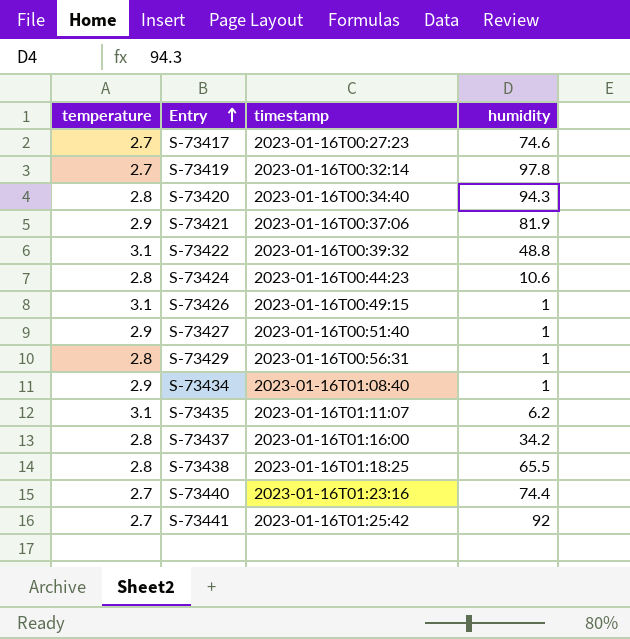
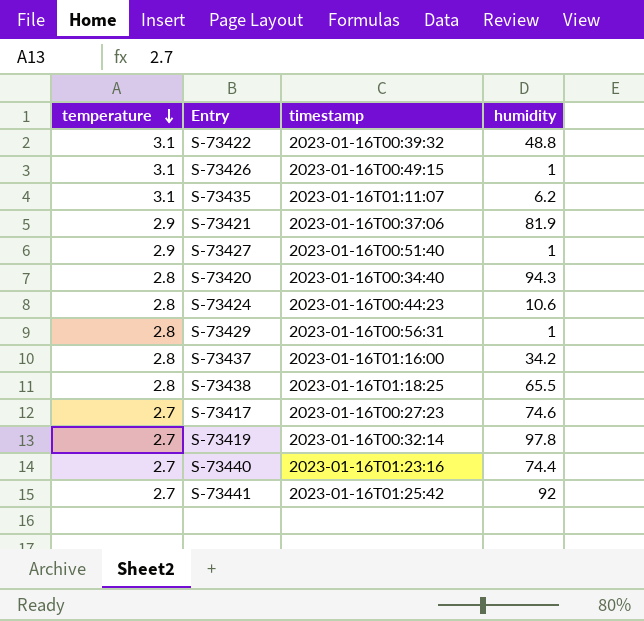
row order: Entry ascending -> temperature descending
row S-73434: 2.9 | 2023-01-16T01:08:40 | 1 -> none

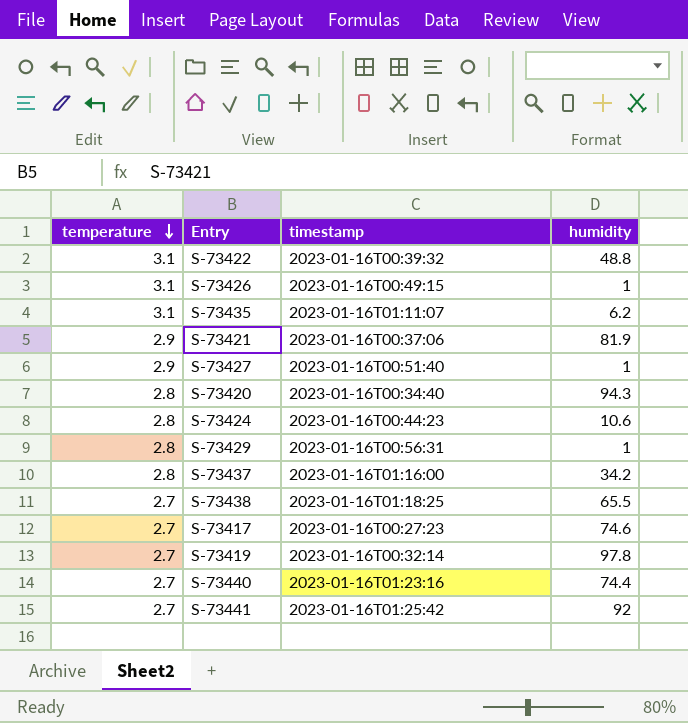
S-73438 | temperature: 2.8 -> 2.7

